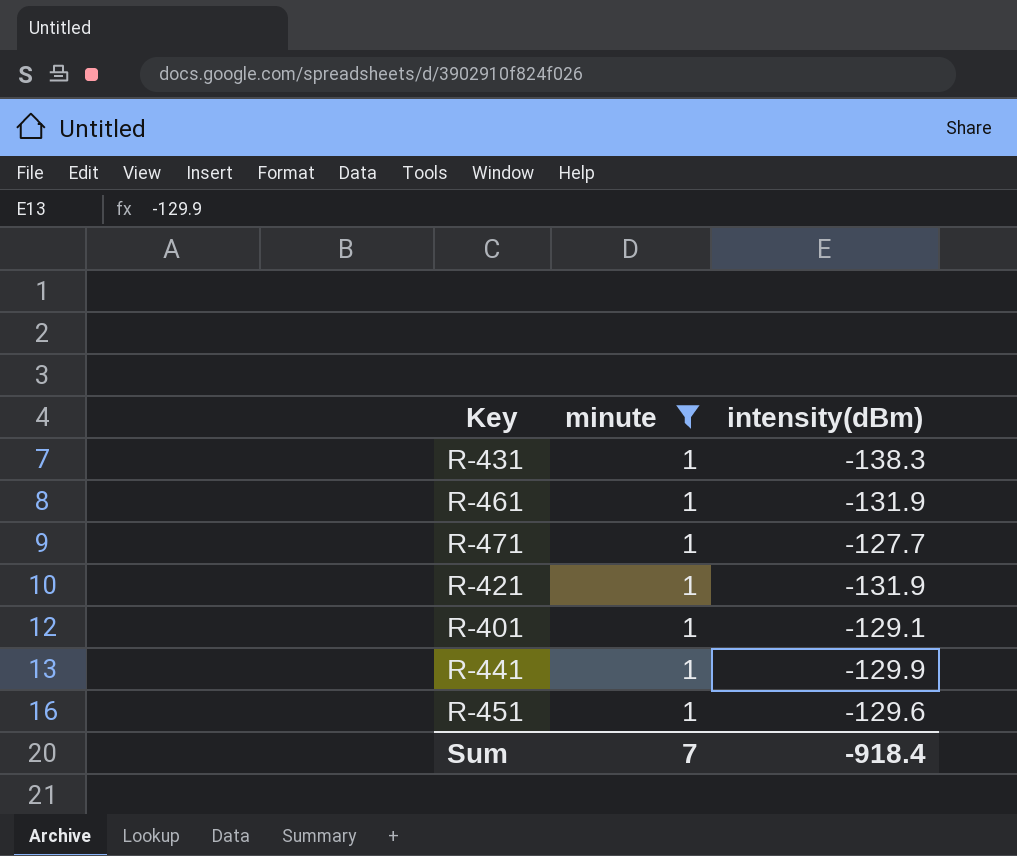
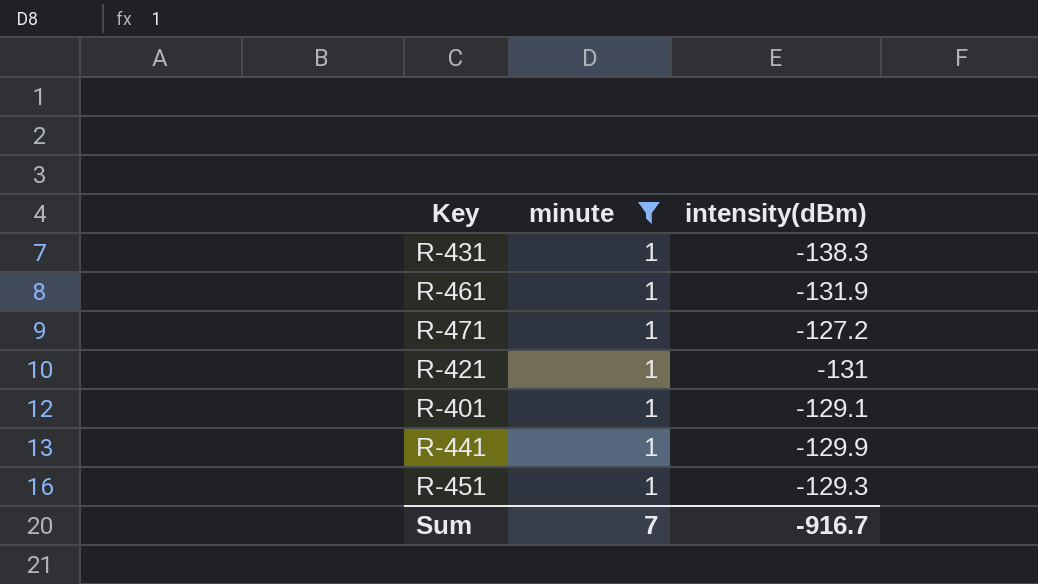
R-471 | intensity(dBm): -127.7 -> -127.2
R-421 | intensity(dBm): -131.9 -> -131
R-451 | intensity(dBm): -129.6 -> -129.3
Sum | intensity(dBm): -918.4 -> -916.7

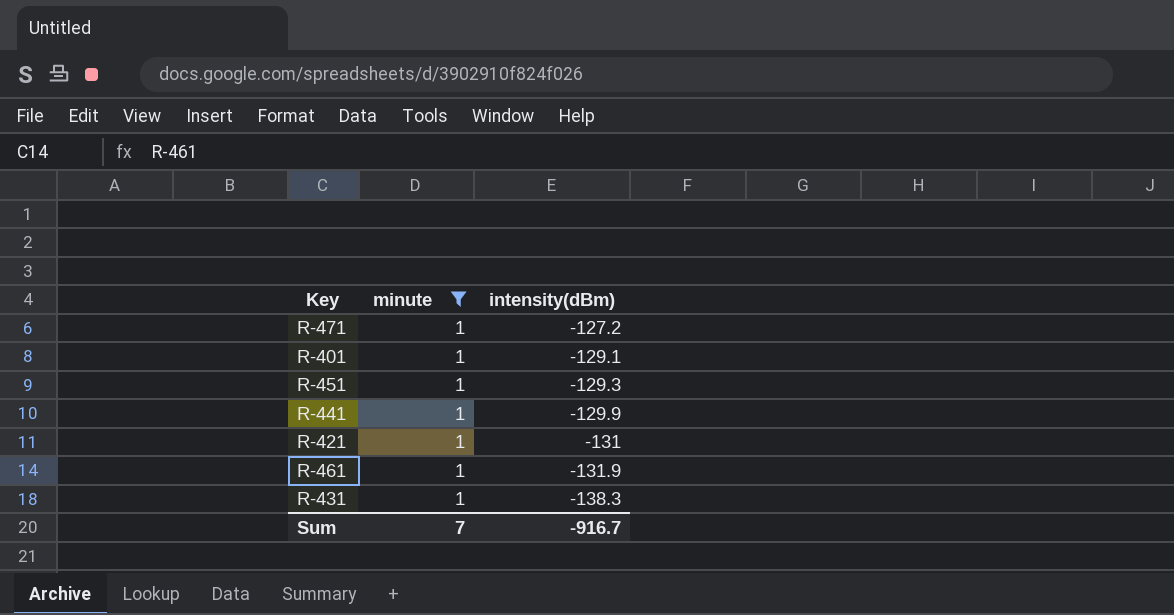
row order: none -> intensity(dBm) descending

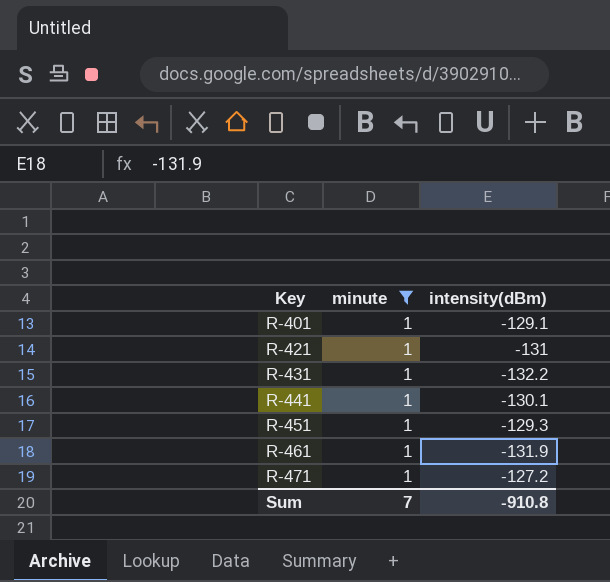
row order: intensity(dBm) descending -> Key ascending
R-431 | intensity(dBm): -138.3 -> -132.2
R-441 | intensity(dBm): -129.9 -> -130.1
Sum | intensity(dBm): -916.7 -> -910.8

